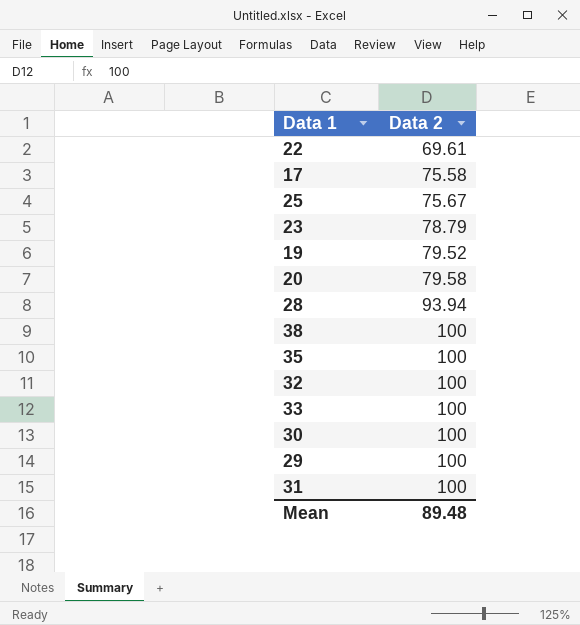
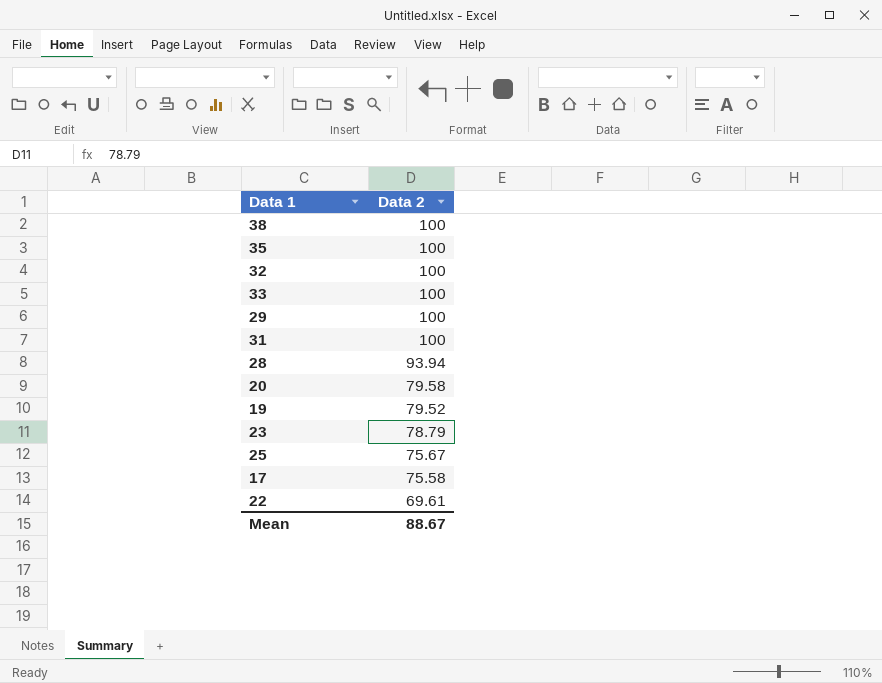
row order: Data 2 ascending -> Data 2 descending
row 30: 100 -> none
Mean | Data 2: 89.48 -> 88.67

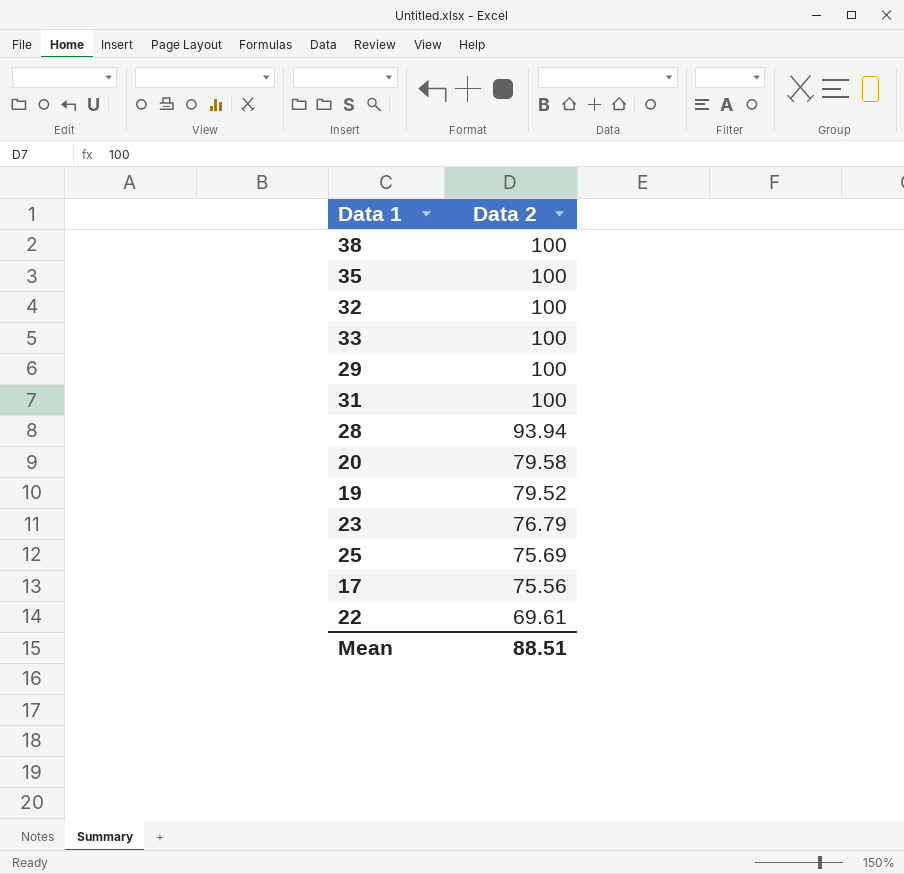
23 | Data 2: 78.79 -> 76.79
25 | Data 2: 75.67 -> 75.69
17 | Data 2: 75.58 -> 75.56
Mean | Data 2: 88.67 -> 88.51

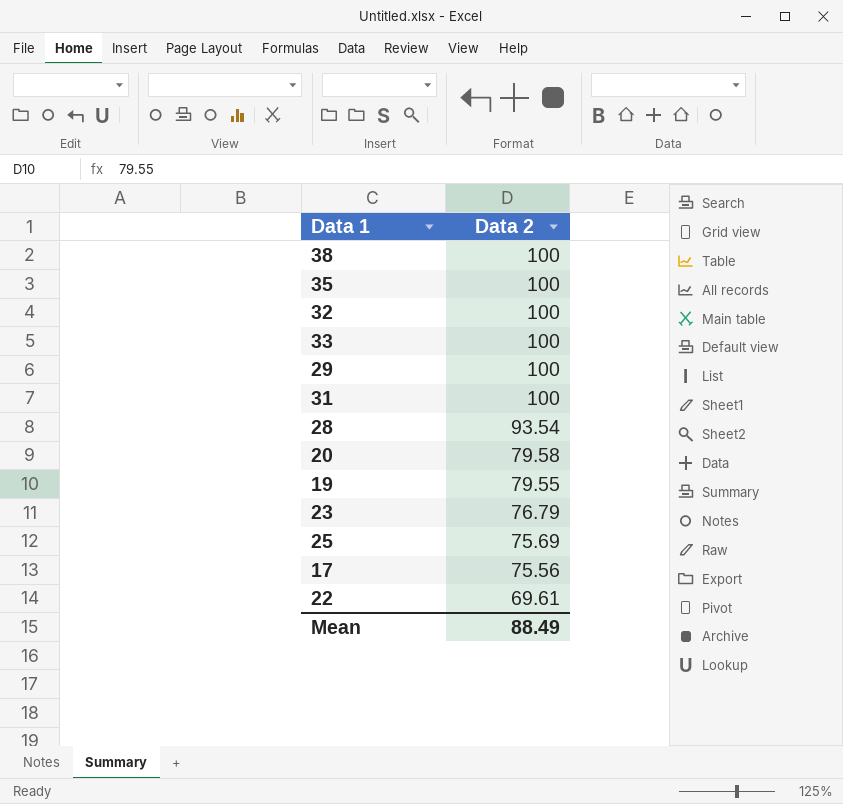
28 | Data 2: 93.94 -> 93.54
19 | Data 2: 79.52 -> 79.55
Mean | Data 2: 88.51 -> 88.49

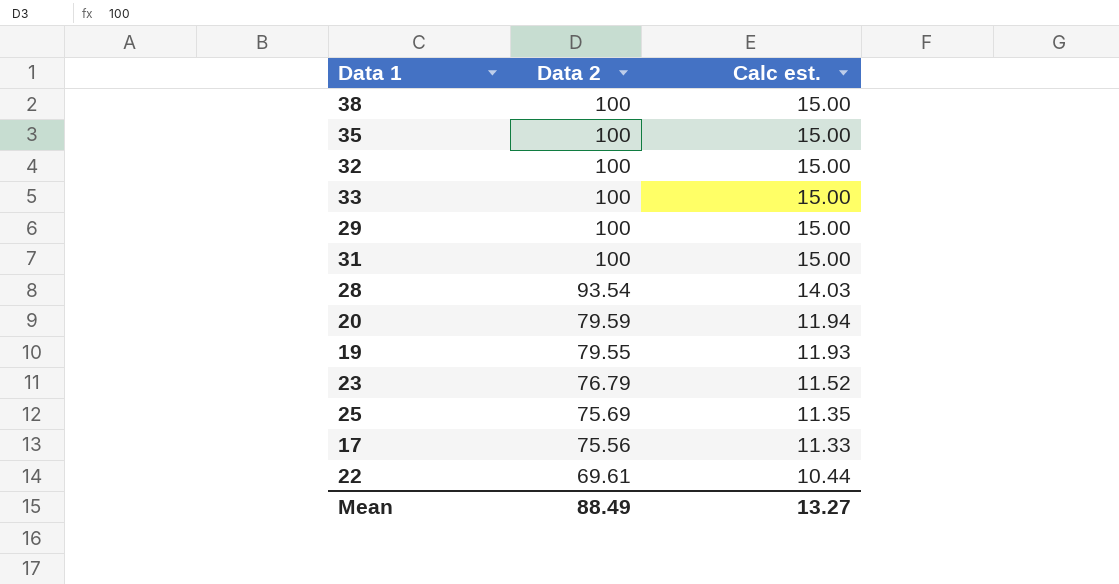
column Calc est. | formula: none -> [Data 2] * 0.15
20 | Data 2: 79.58 -> 79.59

